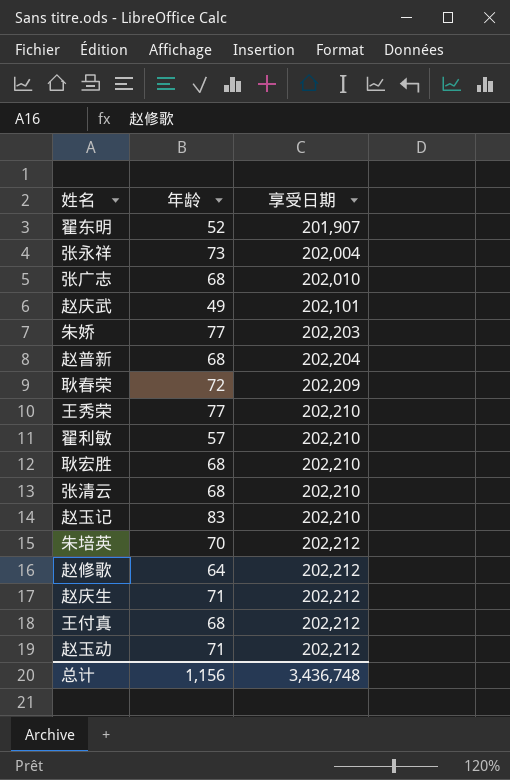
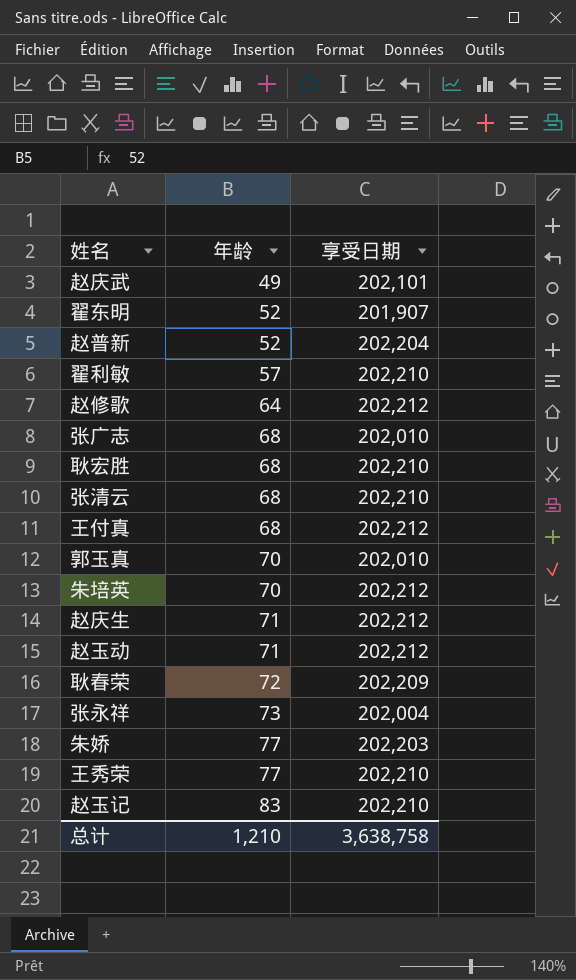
row order: 享受日期 ascending -> 年龄 ascending
赵普新 | 年龄: 68 -> 52
row 郭玉真: none -> 70 | 202,010
总计 | 年龄: 1,156 -> 1,210
总计 | 享受日期: 3,436,748 -> 3,638,758

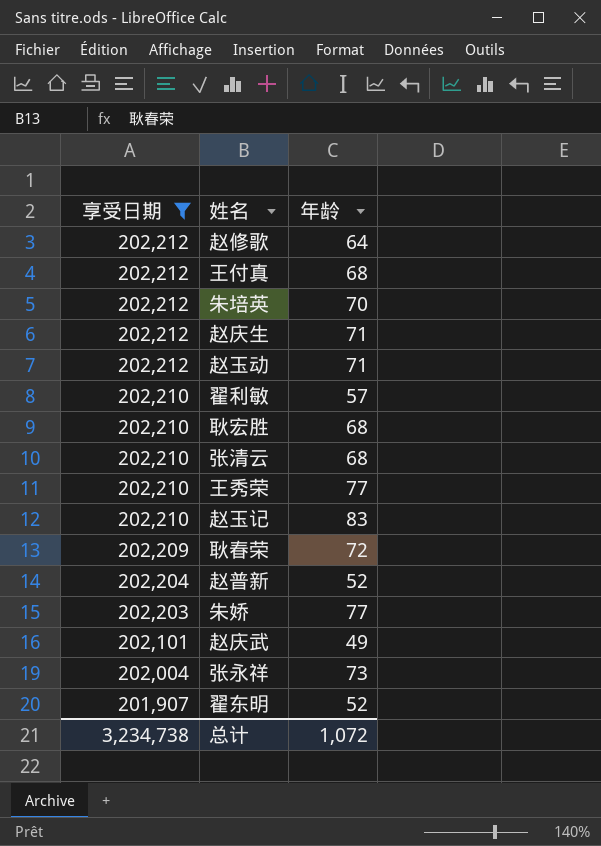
filter: none -> 享受日期 != 202,010
row order: 年龄 ascending -> 享受日期 descending
column 享受日期 | position: 3 -> 1
总计 | 享受日期: 3,638,758 -> 3,234,738
总计 | 年龄: 1,210 -> 1,072

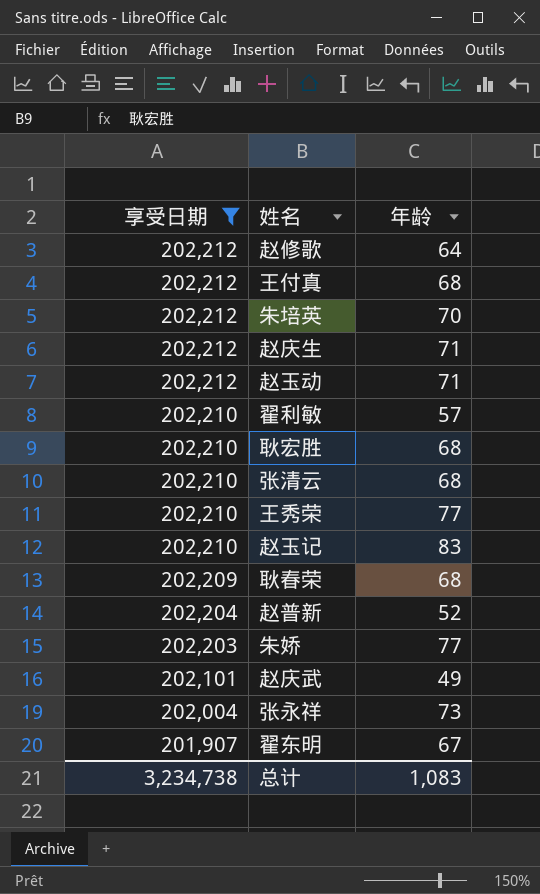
耿春荣 | 年龄: 72 -> 68
翟东明 | 年龄: 52 -> 67
总计 | 年龄: 1,072 -> 1,083

